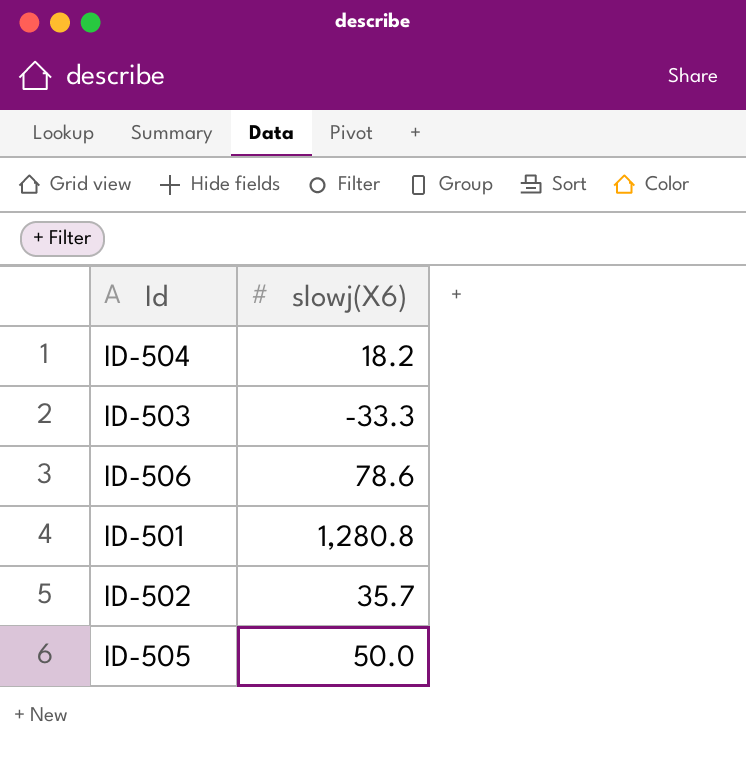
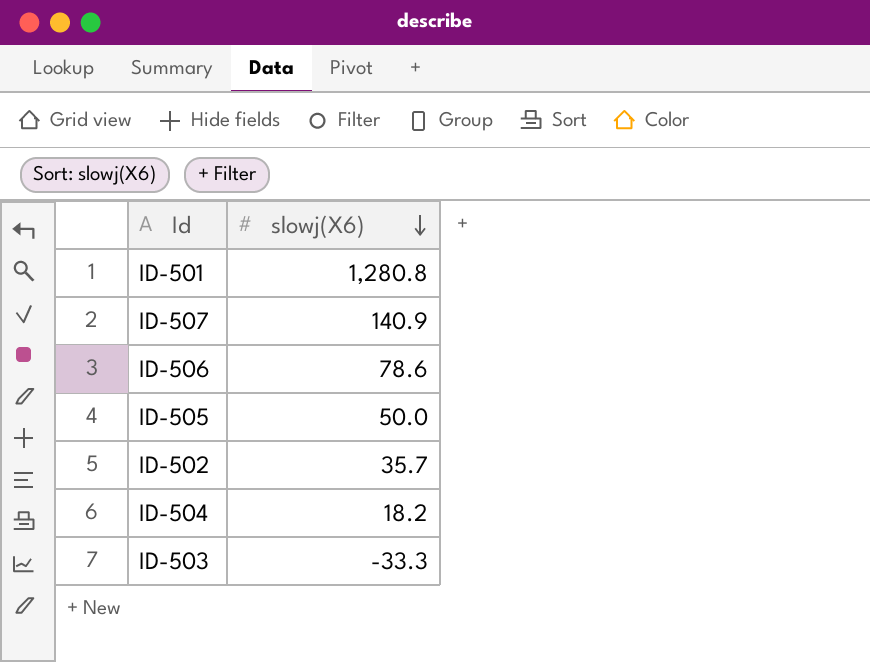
row order: none -> slowj(X6) descending
row ID-507: none -> 140.9

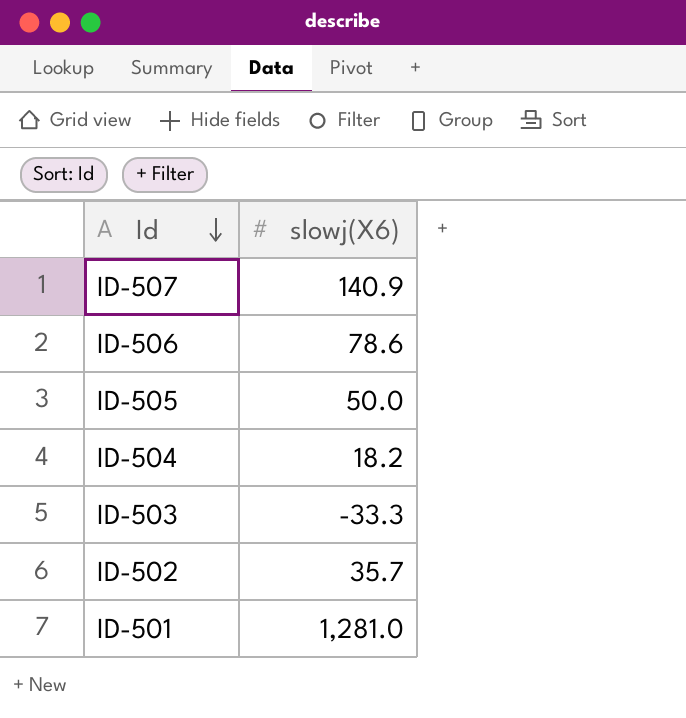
row order: slowj(X6) descending -> Id descending
ID-501 | slowj(X6): 1,280.8 -> 1,281.0

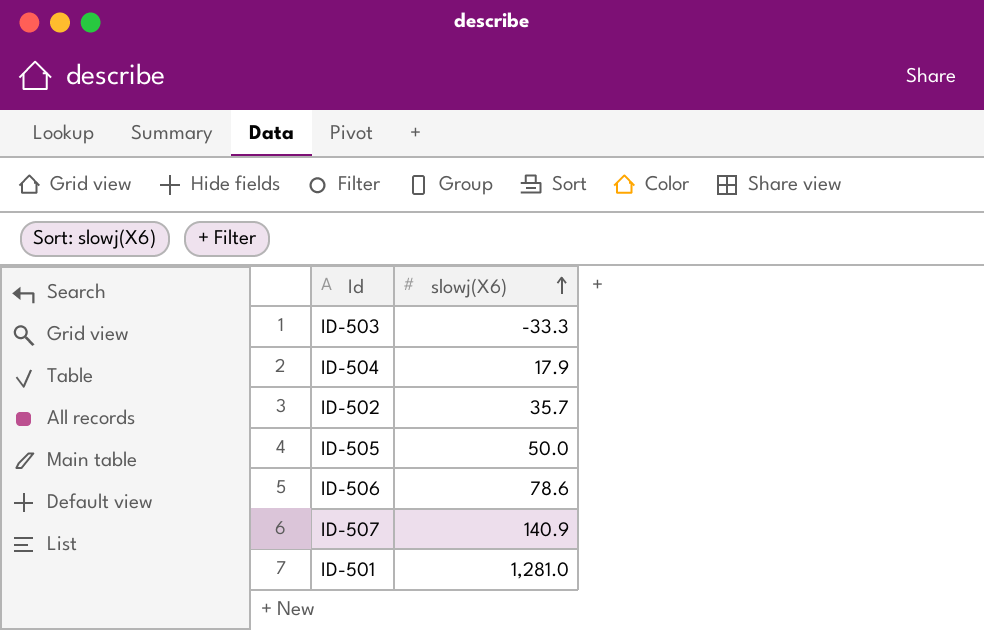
row order: Id descending -> slowj(X6) ascending
ID-504 | slowj(X6): 18.2 -> 17.9

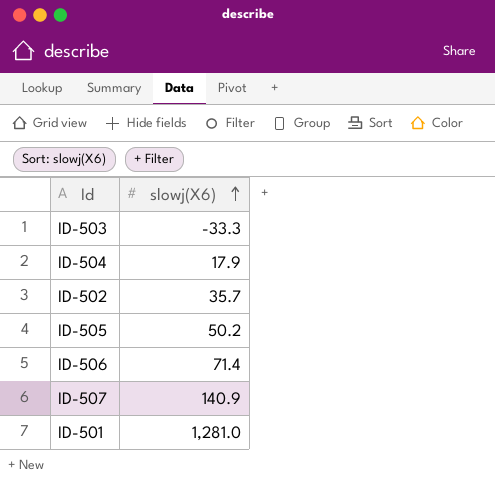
ID-505 | slowj(X6): 50.0 -> 50.2
ID-506 | slowj(X6): 78.6 -> 71.4

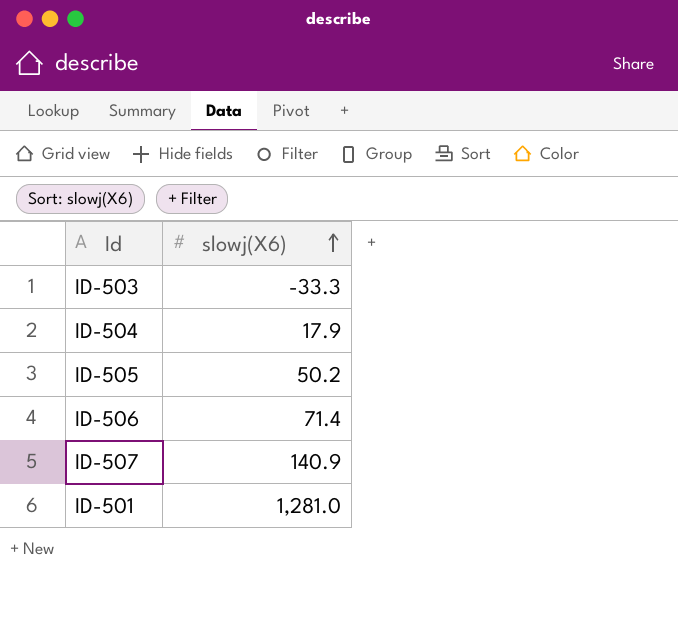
row ID-502: 35.7 -> none

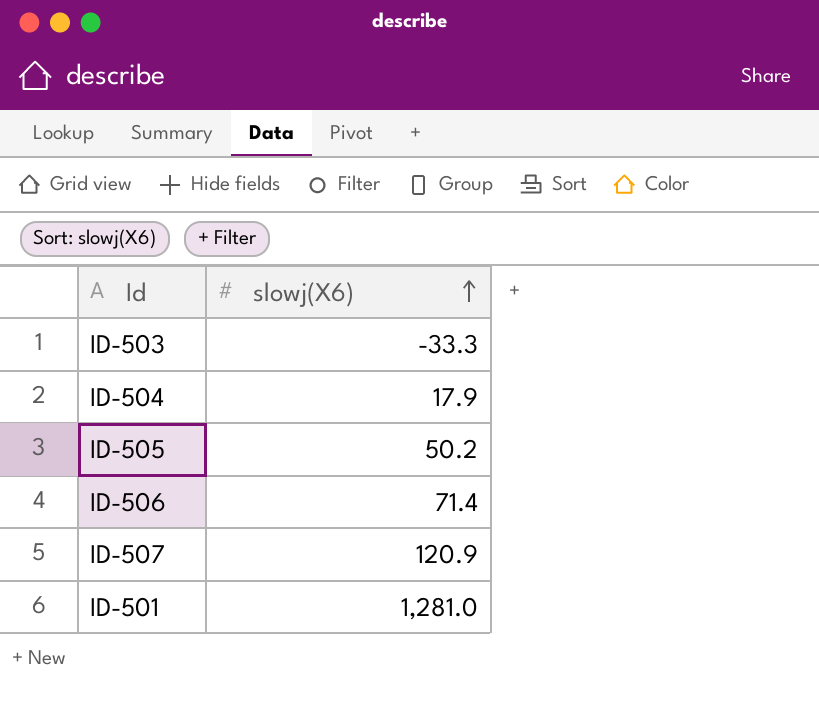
ID-507 | slowj(X6): 140.9 -> 120.9

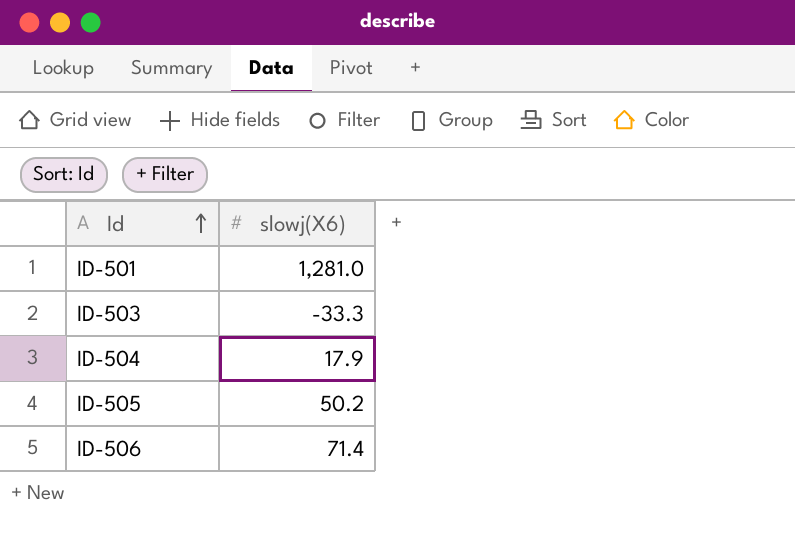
row order: slowj(X6) ascending -> Id ascending
row ID-507: 120.9 -> none

